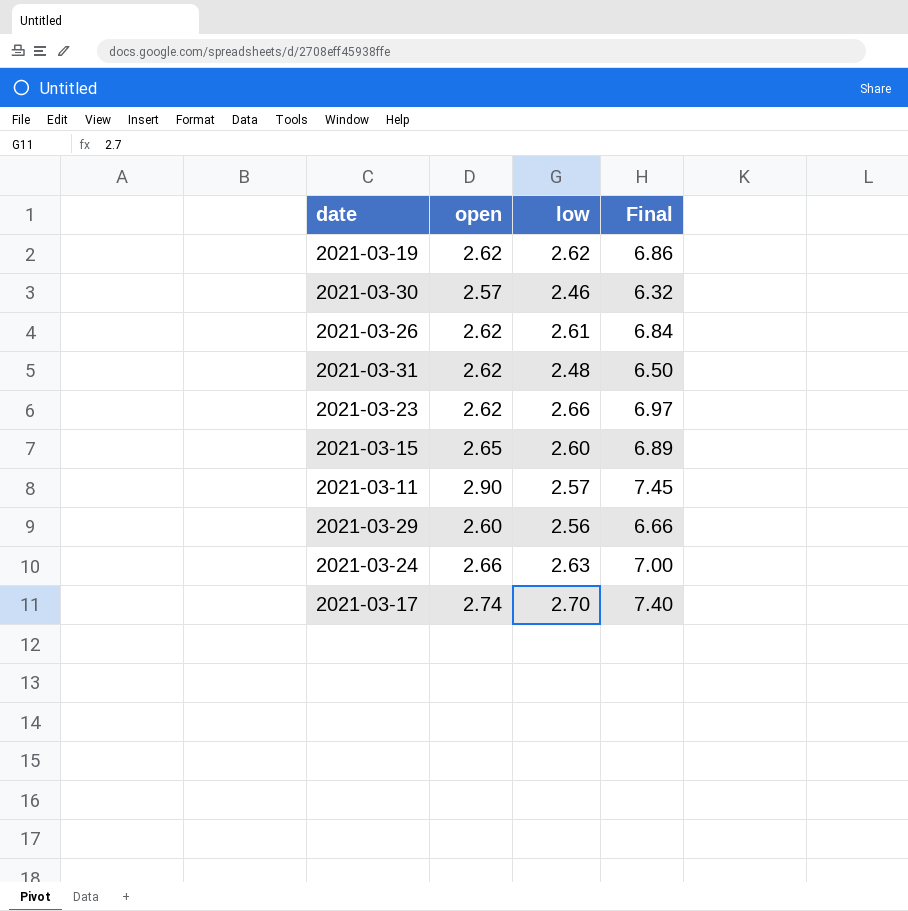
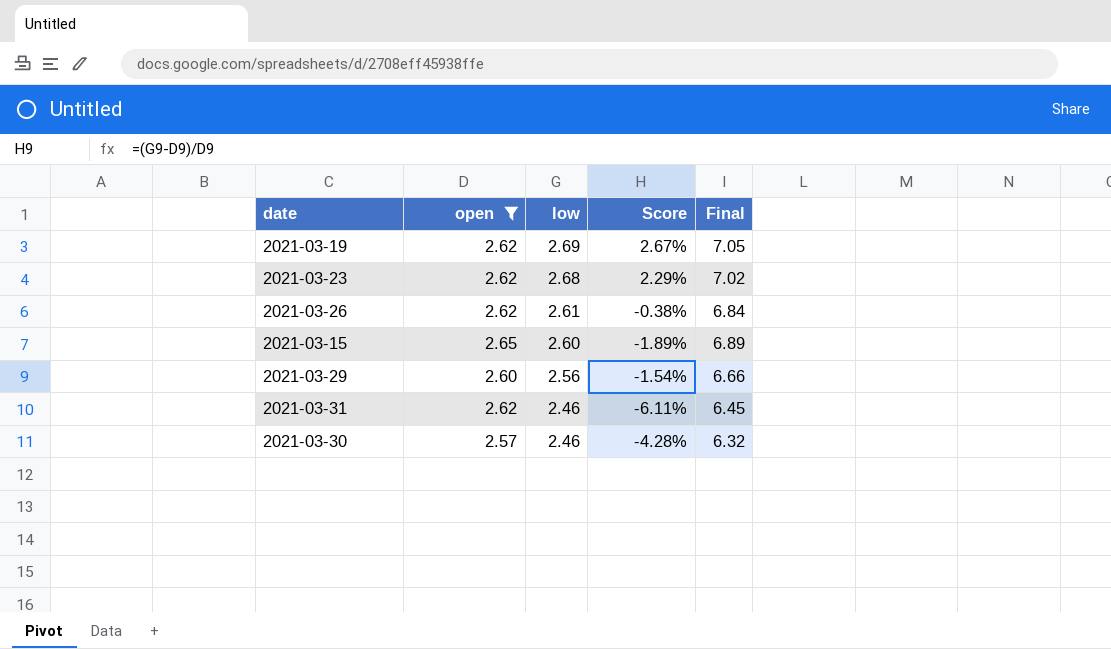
filter: none -> open <= 2.65
row order: none -> low descending
column Score | formula: none -> ([low] - [open]) / [open]
2021-03-19 | low: 2.62 -> 2.69
2021-03-19 | Final: 6.86 -> 7.05
2021-03-23 | low: 2.66 -> 2.68
2021-03-23 | Final: 6.97 -> 7.02
2021-03-31 | low: 2.48 -> 2.46
2021-03-31 | Final: 6.50 -> 6.45

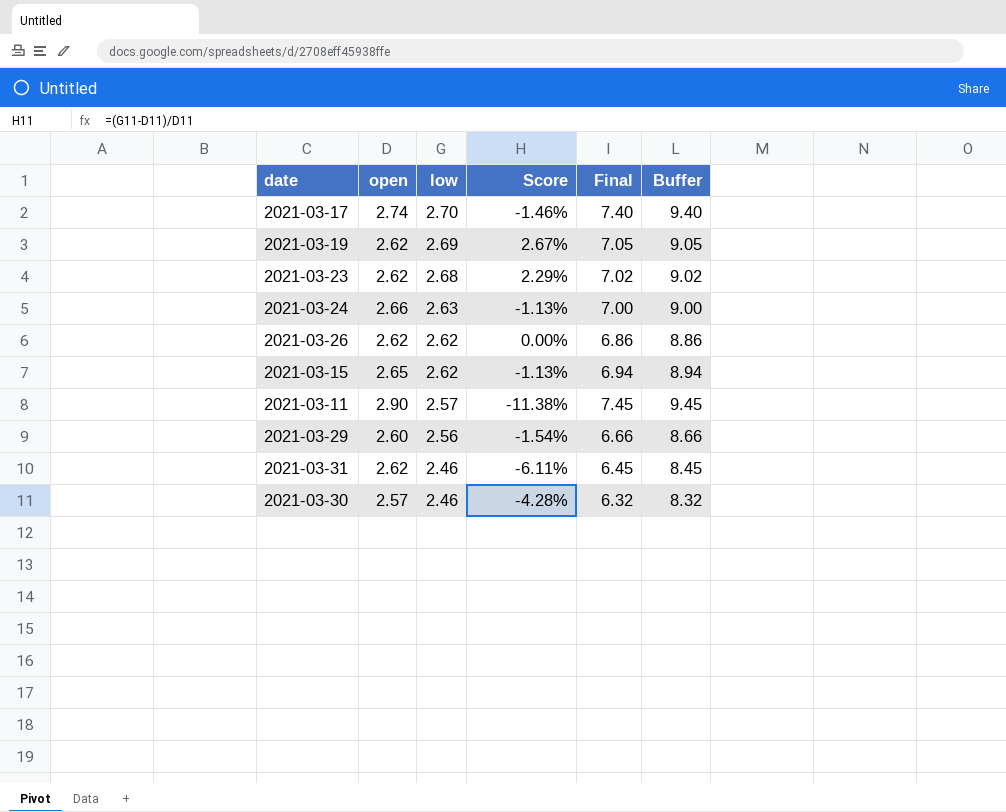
filter: open <= 2.65 -> none
column Buffer | formula: none -> [Final] + 2
2021-03-26 | low: 2.61 -> 2.62
2021-03-26 | Score: -0.38% -> 0.00%
2021-03-26 | Final: 6.84 -> 6.86
2021-03-15 | low: 2.60 -> 2.62
2021-03-15 | Score: -1.89% -> -1.13%
2021-03-15 | Final: 6.89 -> 6.94

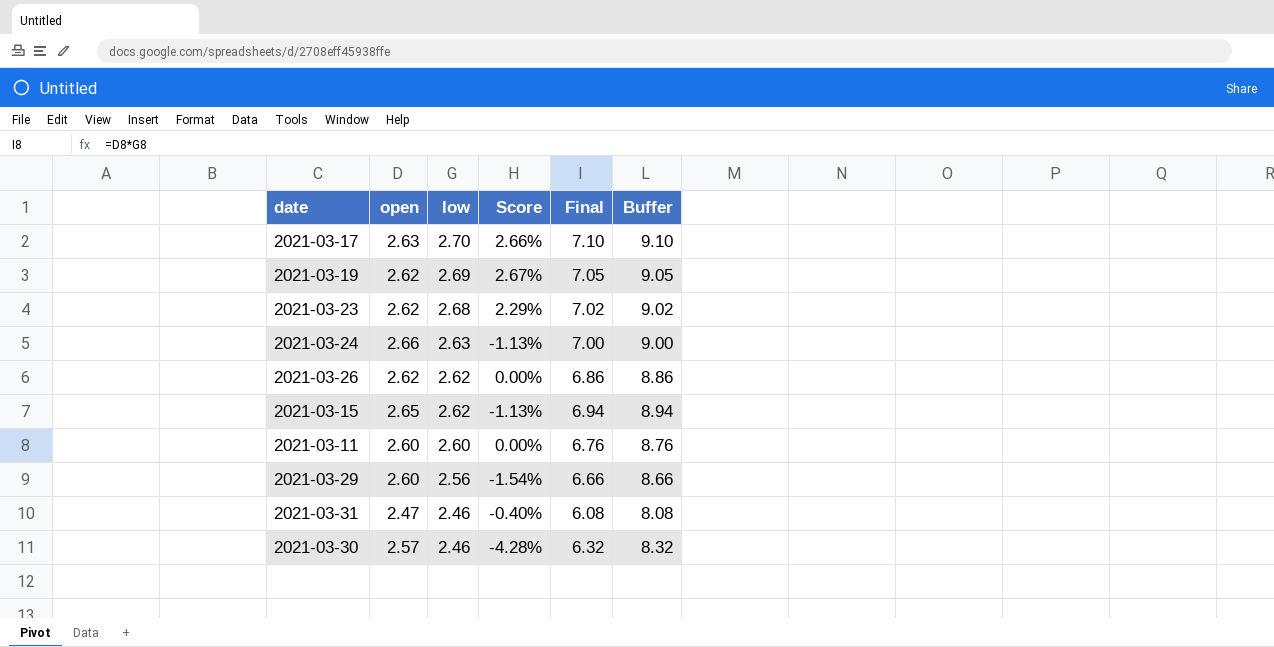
2021-03-17 | open: 2.74 -> 2.63
2021-03-17 | Score: -1.46% -> 2.66%
2021-03-17 | Final: 7.40 -> 7.10
2021-03-17 | Buffer: 9.40 -> 9.10
2021-03-11 | open: 2.90 -> 2.60
2021-03-11 | low: 2.57 -> 2.60
2021-03-11 | Score: -11.38% -> 0.00%
2021-03-11 | Final: 7.45 -> 6.76
2021-03-11 | Buffer: 9.45 -> 8.76
2021-03-31 | open: 2.62 -> 2.47
2021-03-31 | Score: -6.11% -> -0.40%
2021-03-31 | Final: 6.45 -> 6.08
2021-03-31 | Buffer: 8.45 -> 8.08

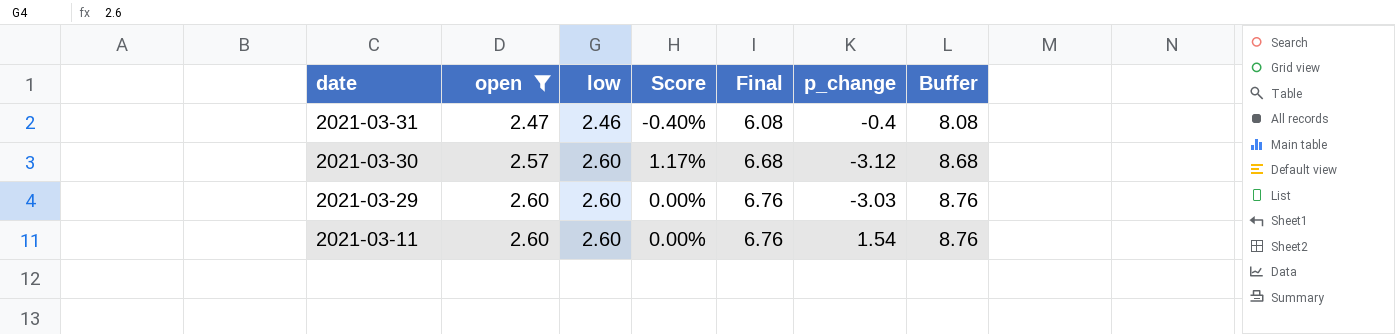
filter: none -> open <= 2.60
row order: low descending -> date descending
column p_change | position: none -> 6
2021-03-30 | low: 2.46 -> 2.60
2021-03-30 | Score: -4.28% -> 1.17%
2021-03-30 | Final: 6.32 -> 6.68
2021-03-30 | Buffer: 8.32 -> 8.68
2021-03-29 | low: 2.56 -> 2.60
2021-03-29 | Score: -1.54% -> 0.00%
2021-03-29 | Final: 6.66 -> 6.76
2021-03-29 | Buffer: 8.66 -> 8.76

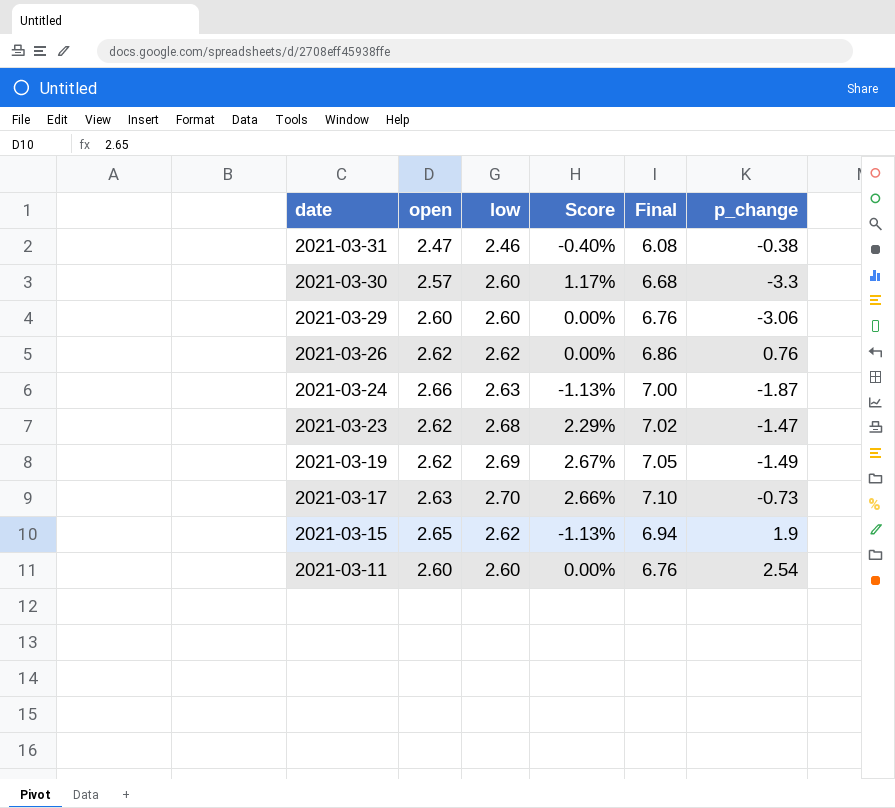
filter: open <= 2.60 -> none
column Buffer | formula: [Final] + 2 -> none
2021-03-31 | p_change: -0.4 -> -0.38
2021-03-30 | p_change: -3.12 -> -3.3
2021-03-29 | p_change: -3.03 -> -3.06
2021-03-11 | p_change: 1.54 -> 2.54

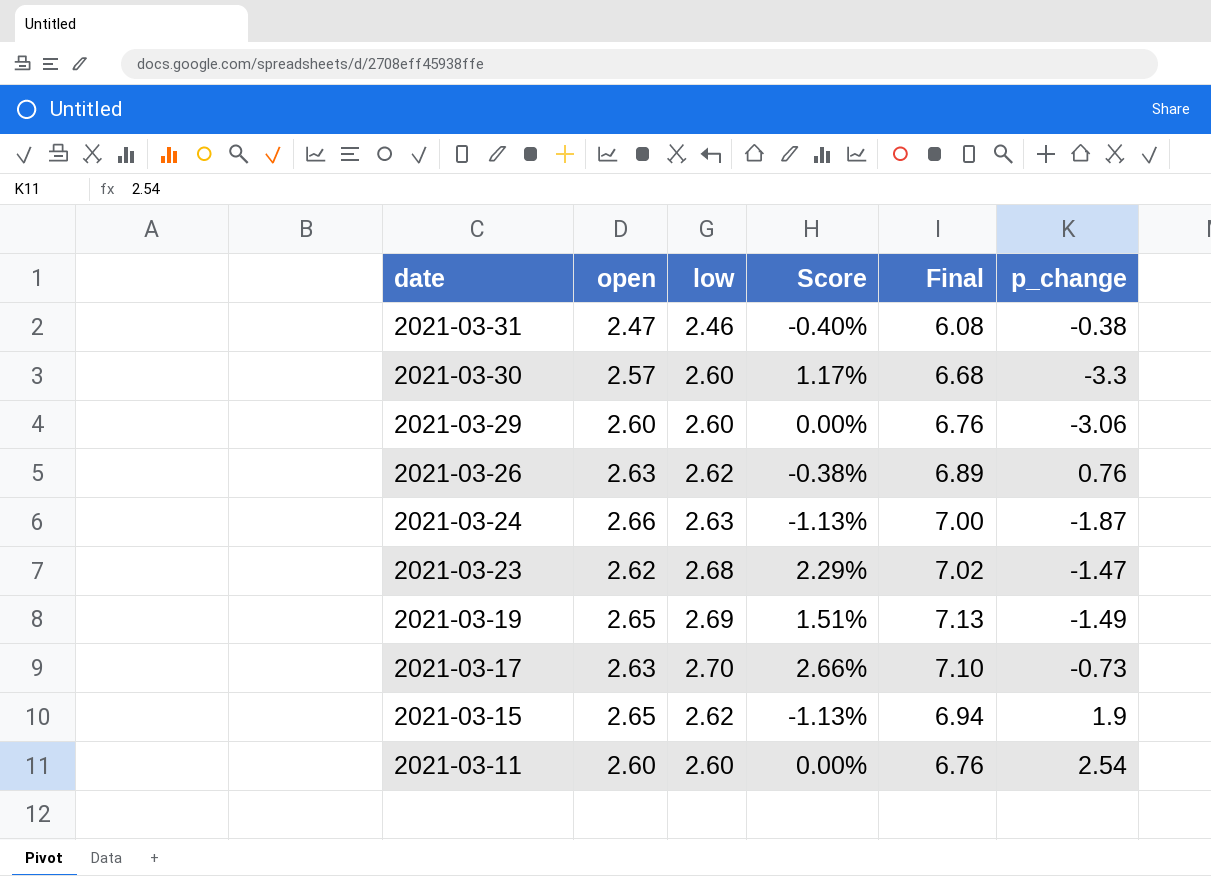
2021-03-26 | open: 2.62 -> 2.63
2021-03-26 | Score: 0.00% -> -0.38%
2021-03-26 | Final: 6.86 -> 6.89
2021-03-19 | open: 2.62 -> 2.65
2021-03-19 | Score: 2.67% -> 1.51%
2021-03-19 | Final: 7.05 -> 7.13

